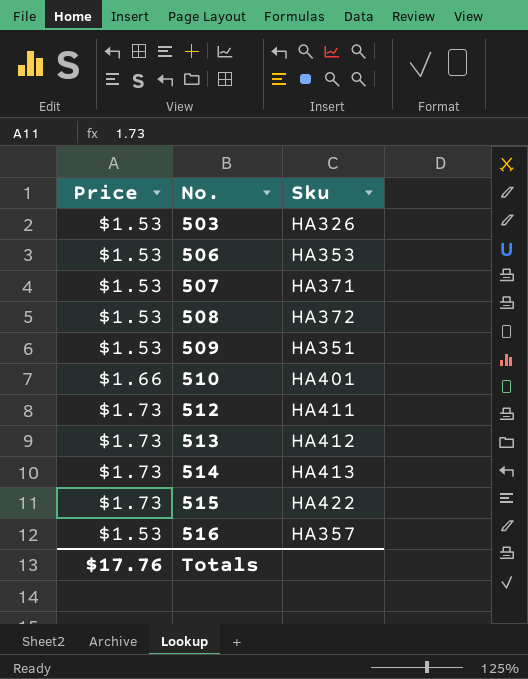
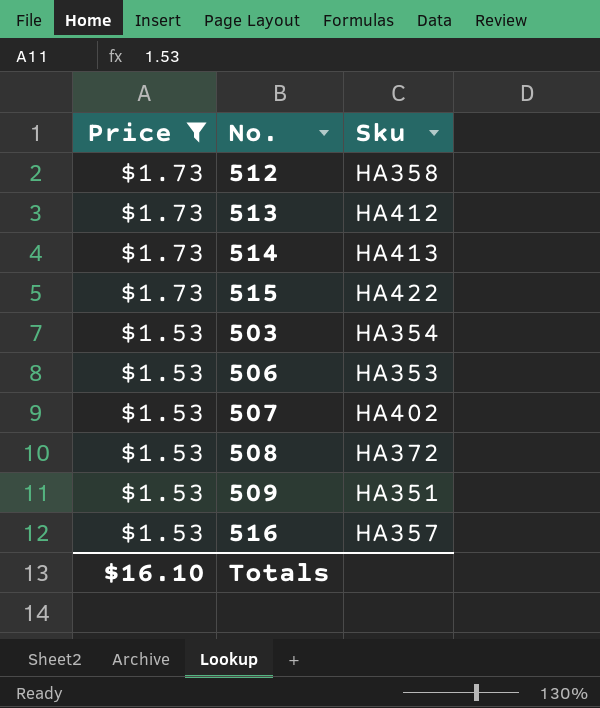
filter: none -> Price != $1.66
row order: No. ascending -> Price descending
512 | Sku: HA411 -> HA358
503 | Sku: HA326 -> HA354
507 | Sku: HA371 -> HA402
Totals | Price: $17.76 -> $16.10

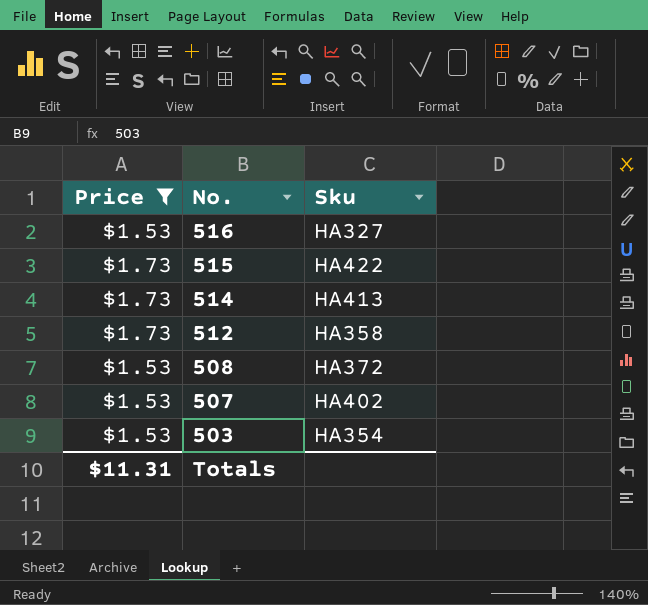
row order: Price descending -> No. descending
row 513: $1.73 | HA412 -> none
row 506: $1.53 | HA353 -> none
row 509: $1.53 | HA351 -> none
516 | Sku: HA357 -> HA327
Totals | Price: $16.10 -> $11.31

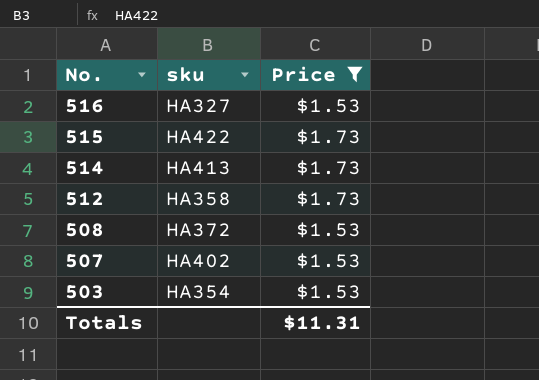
column name: Sku -> sku
column Price | position: 1 -> 3

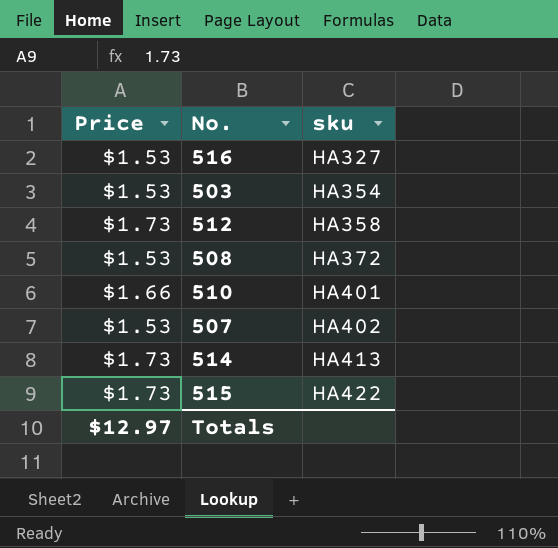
filter: Price != $1.66 -> none
row order: No. descending -> sku ascending
column Price | position: 3 -> 1
Totals | Price: $11.31 -> $12.97

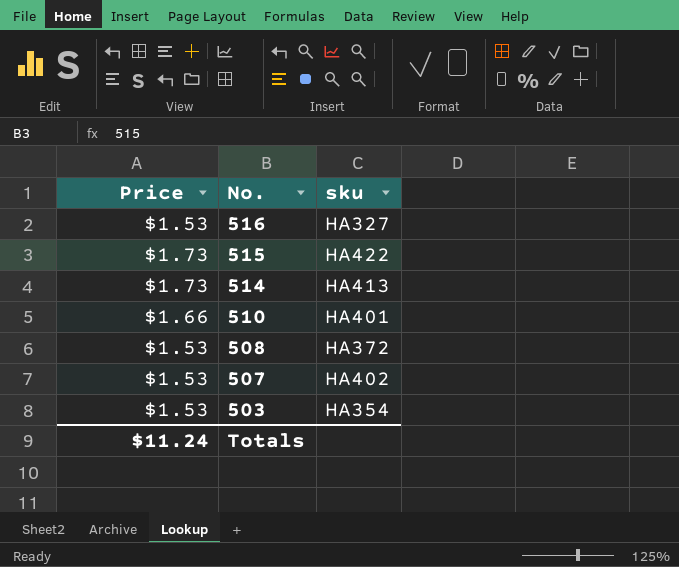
row order: sku ascending -> No. descending
row 512: $1.73 | HA358 -> none
Totals | Price: $12.97 -> $11.24

